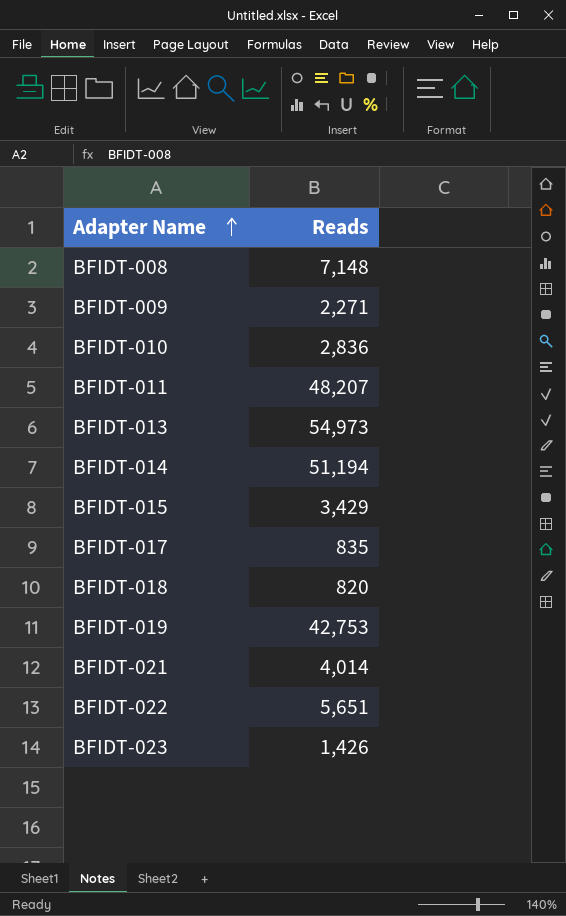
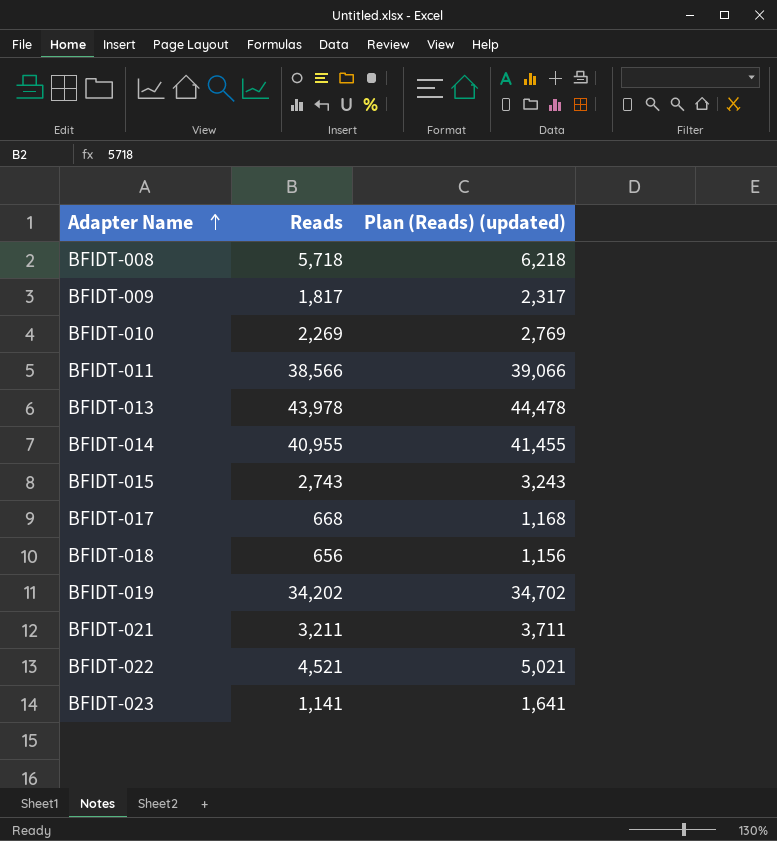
column Plan (Reads) (updated) | formula: none -> [Reads] + 500
BFIDT-008 | Reads: 7,148 -> 5,718
BFIDT-009 | Reads: 2,271 -> 1,817
BFIDT-010 | Reads: 2,836 -> 2,269
BFIDT-011 | Reads: 48,207 -> 38,566
BFIDT-013 | Reads: 54,973 -> 43,978
BFIDT-014 | Reads: 51,194 -> 40,955
BFIDT-015 | Reads: 3,429 -> 2,743
BFIDT-017 | Reads: 835 -> 668
BFIDT-018 | Reads: 820 -> 656
BFIDT-019 | Reads: 42,753 -> 34,202
BFIDT-021 | Reads: 4,014 -> 3,211
BFIDT-022 | Reads: 5,651 -> 4,521
BFIDT-023 | Reads: 1,426 -> 1,141

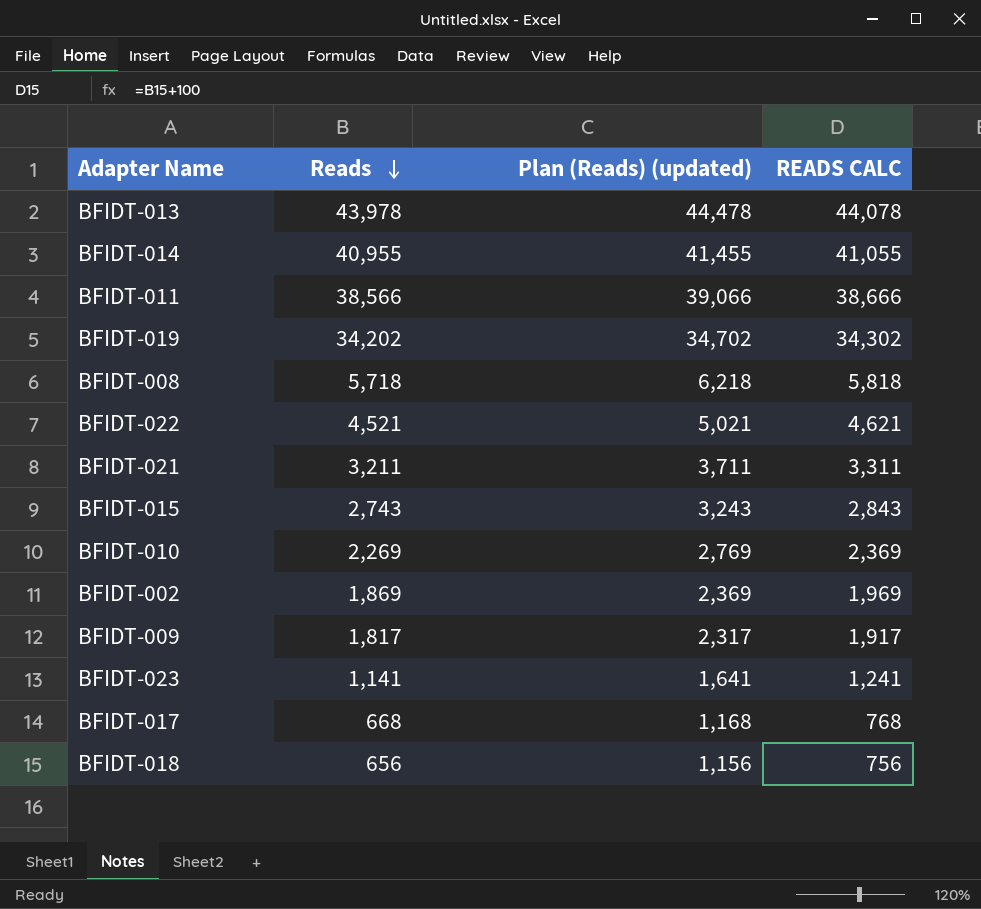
row order: Adapter Name ascending -> Reads descending
column READS CALC | formula: none -> [Reads] + 100
row BFIDT-002: none -> 1,869 | 2,369 | 1,969

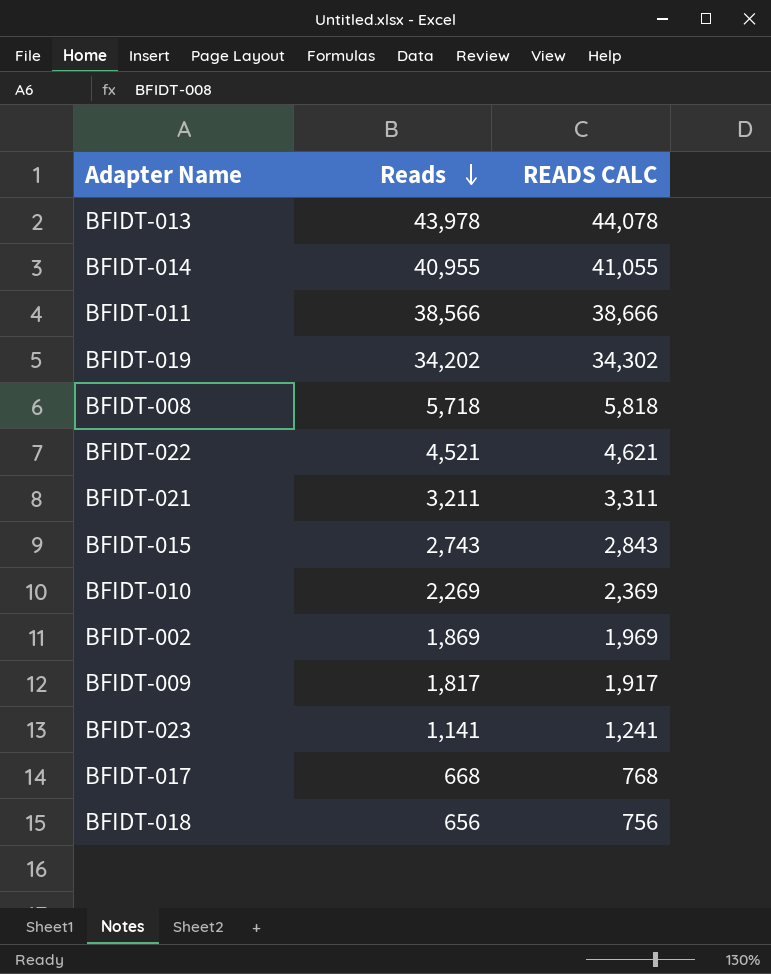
column Plan (Reads) (updated) | formula: [Reads] + 500 -> none

